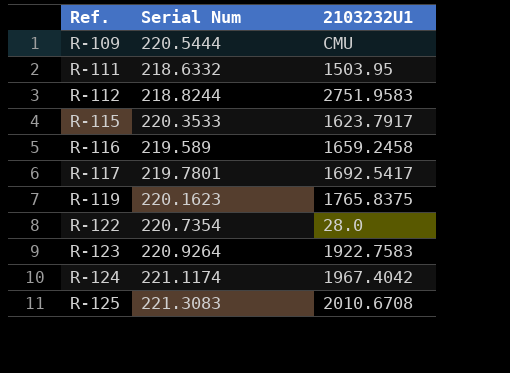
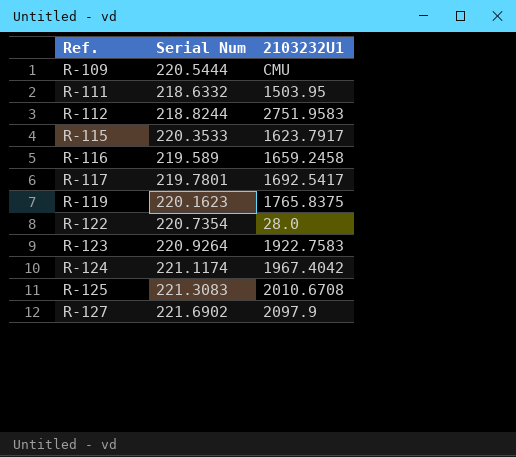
row R-127: none -> 221.6902 | 2097.9

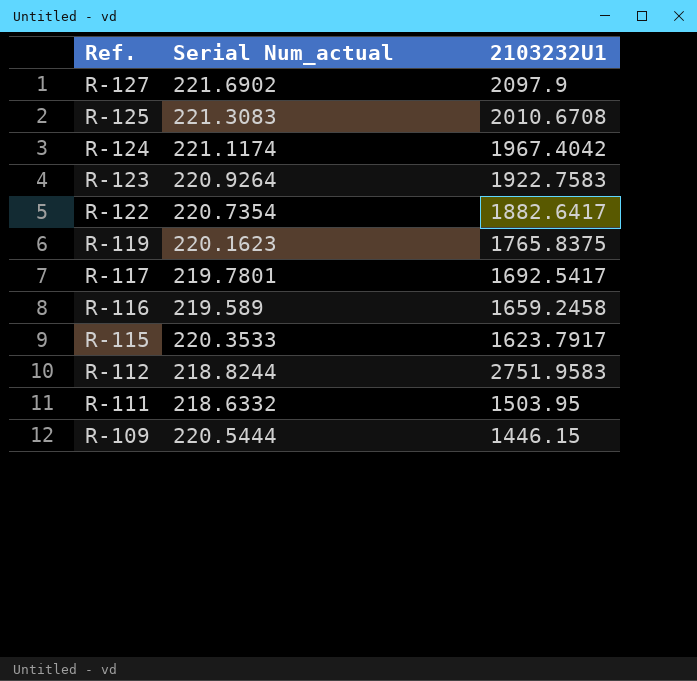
row order: Ref. ascending -> Ref. descending
column name: Serial Num -> Serial Num_actual
R-122 | 2103232U1: 28.0 -> 1882.6417
R-109 | 2103232U1: CMU -> 1446.15

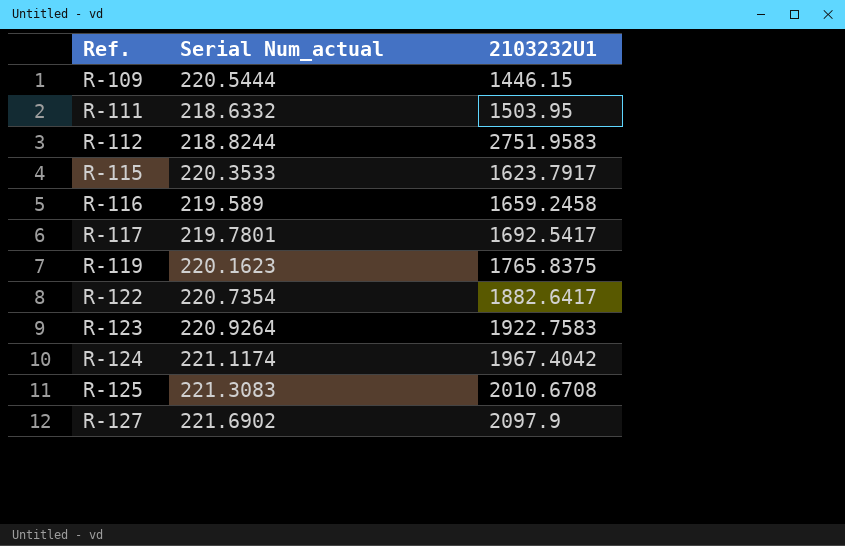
row order: Ref. descending -> Ref. ascending

